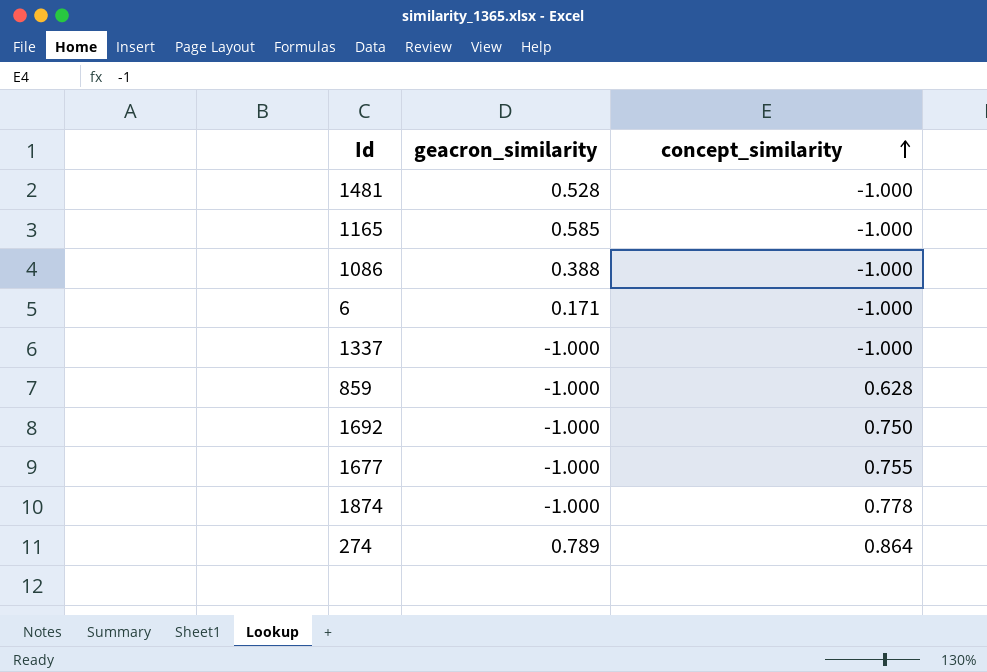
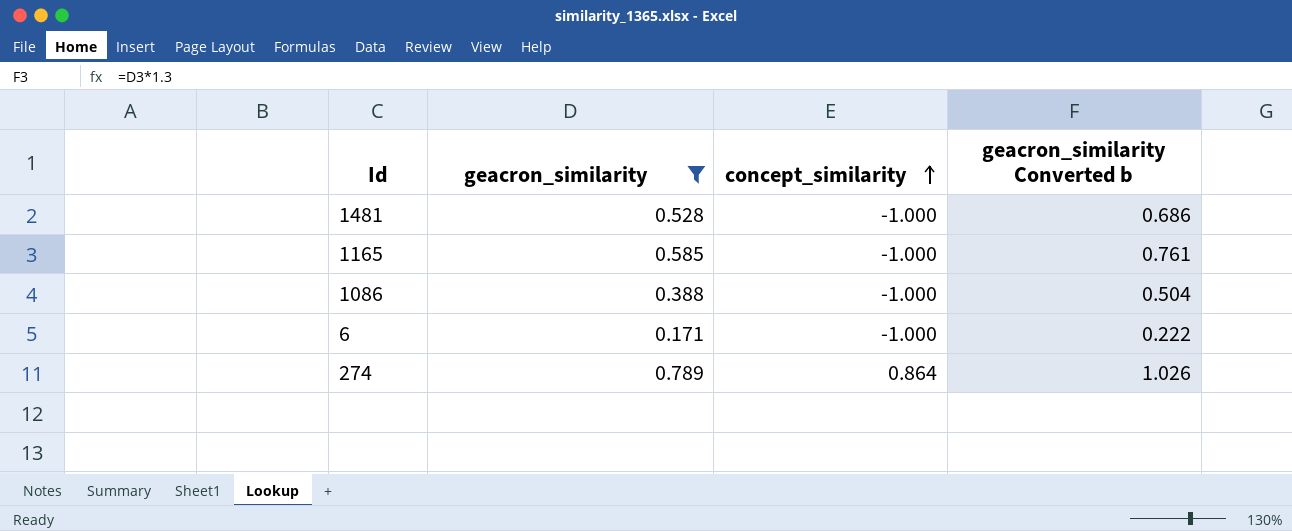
filter: none -> geacron_similarity != -1.000
column geacron_similarity Converted b | formula: none -> [geacron_similarity] * 1.3

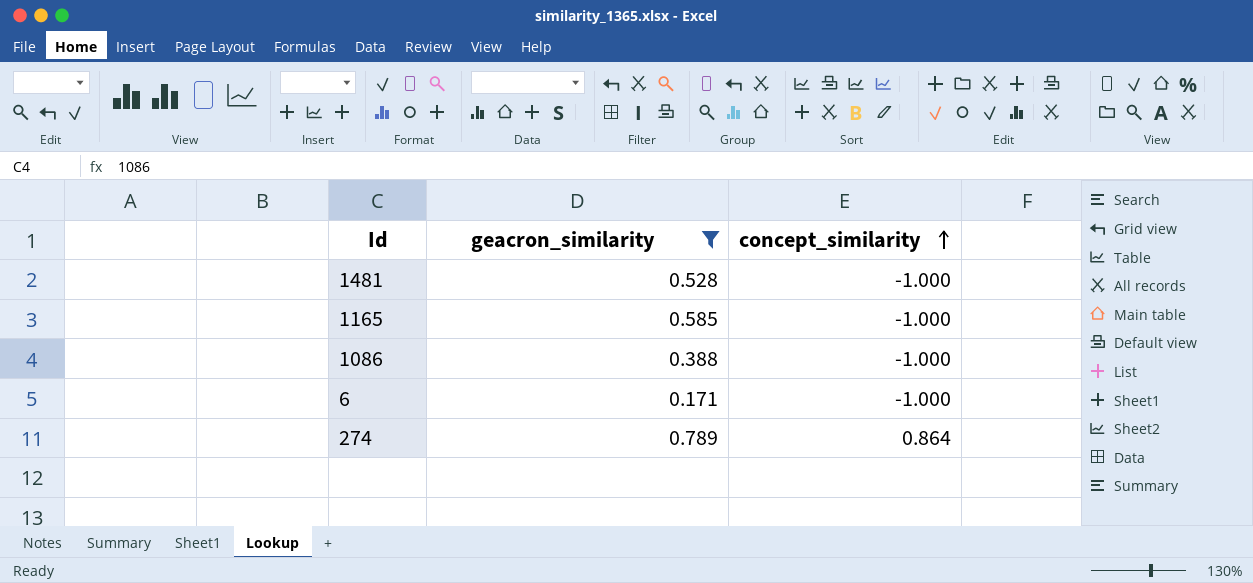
column geacron_similarity Converted b | formula: [geacron_similarity] * 1.3 -> none

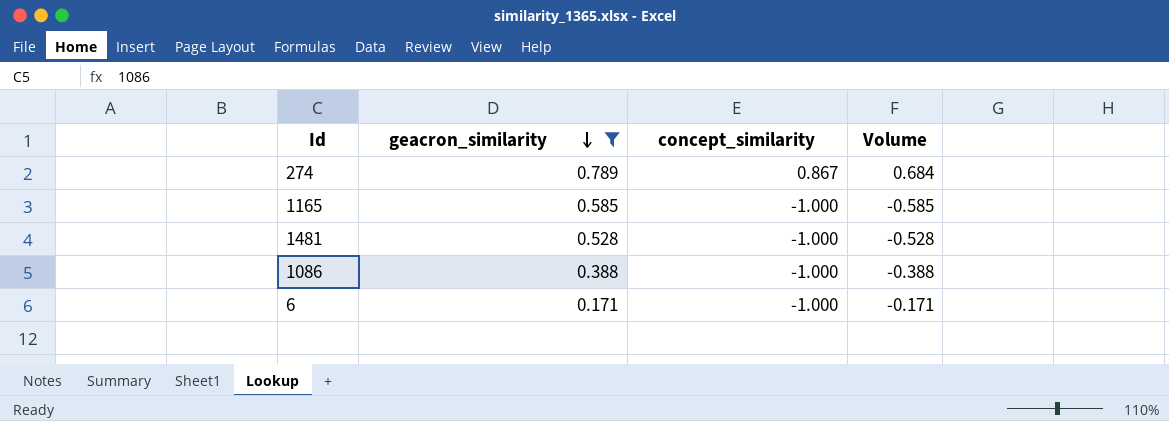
row order: concept_similarity ascending -> geacron_similarity descending
column Volume | formula: none -> [geacron_similarity] * [concept_similarity]
274 | concept_similarity: 0.864 -> 0.867

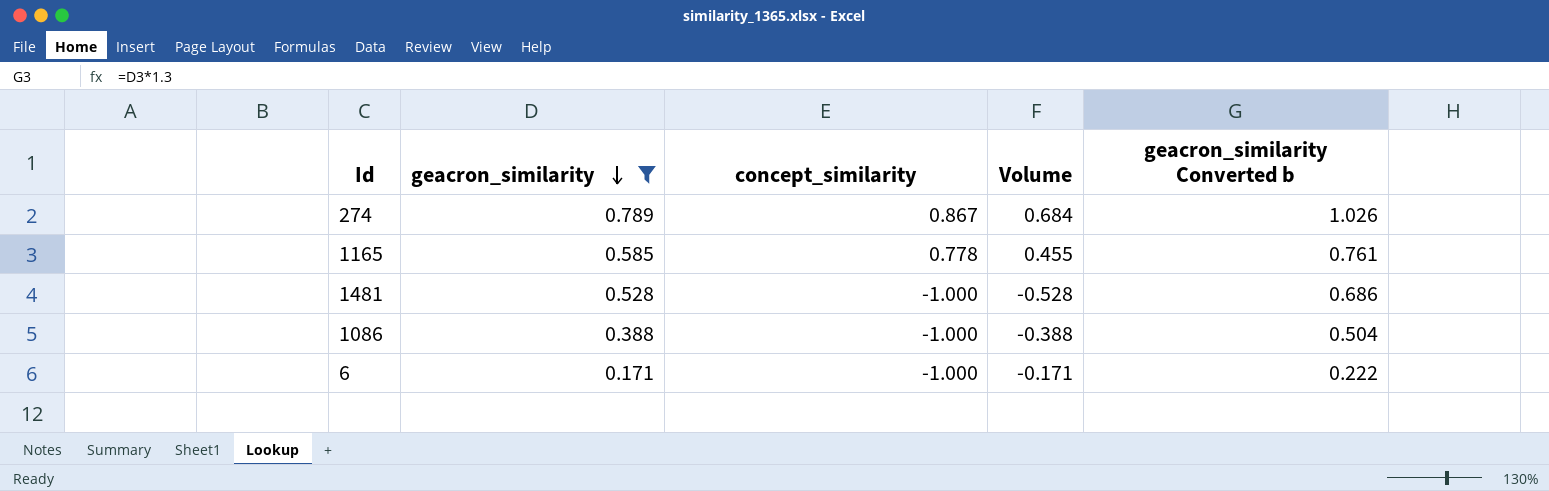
column geacron_similarity Converted b | formula: none -> [geacron_similarity] * 1.3
1165 | concept_similarity: -1.000 -> 0.778
1165 | Volume: -0.585 -> 0.455

